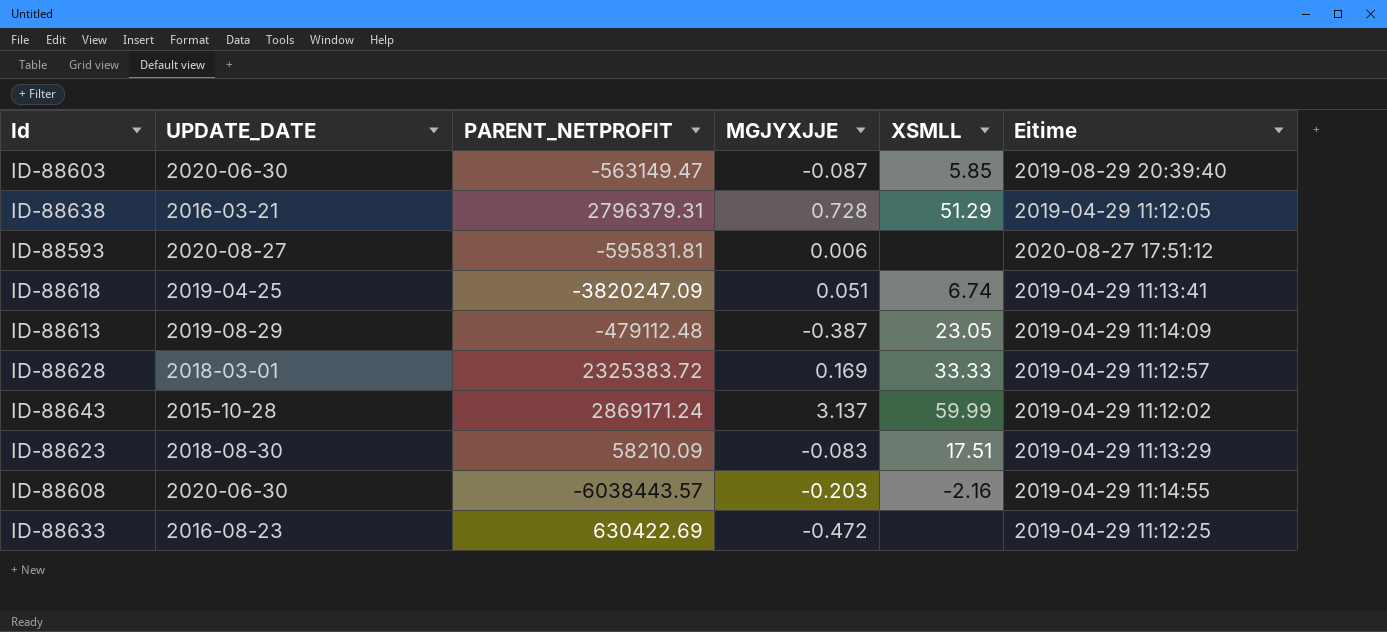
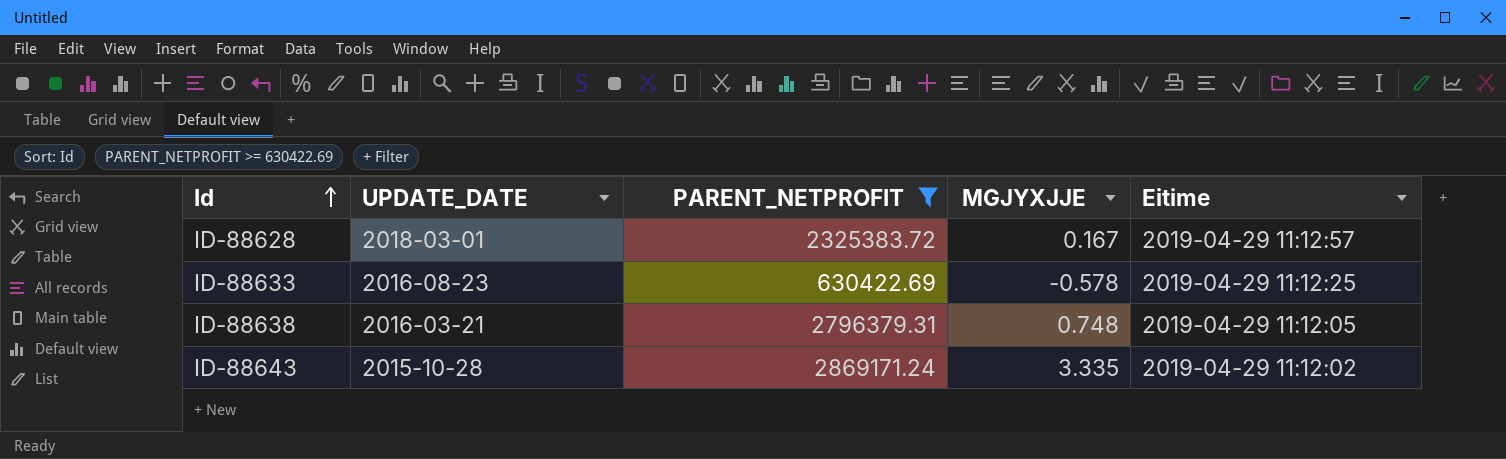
filter: none -> PARENT_NETPROFIT >= 630422.69
row order: none -> Id ascending
column XSMLL | position: 5 -> none
ID-88628 | MGJYXJJE: 0.169 -> 0.167
ID-88633 | MGJYXJJE: -0.472 -> -0.578
ID-88638 | MGJYXJJE: 0.728 -> 0.748
ID-88643 | MGJYXJJE: 3.137 -> 3.335

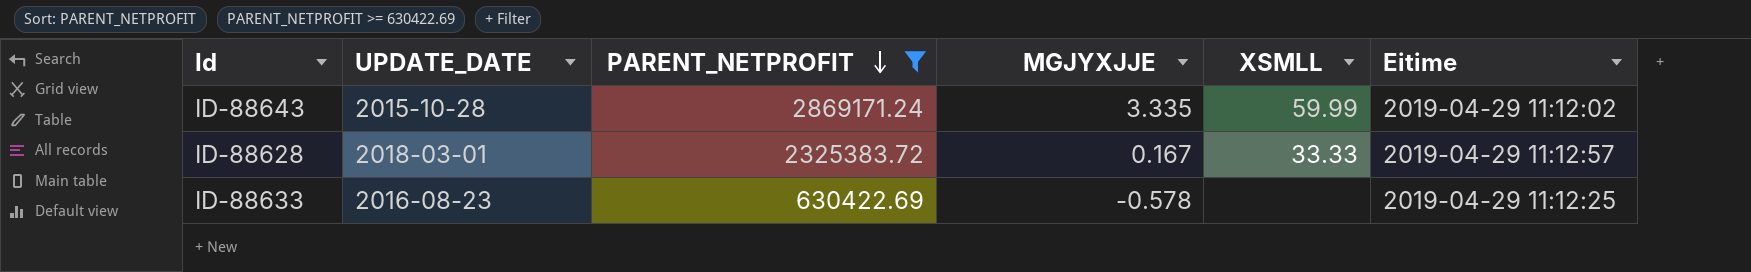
row order: Id ascending -> PARENT_NETPROFIT descending
column XSMLL | position: none -> 5
row ID-88638: 2016-03-21 | 2796379.31 | 0.748 | 2019-04-29 11:12:05 -> none

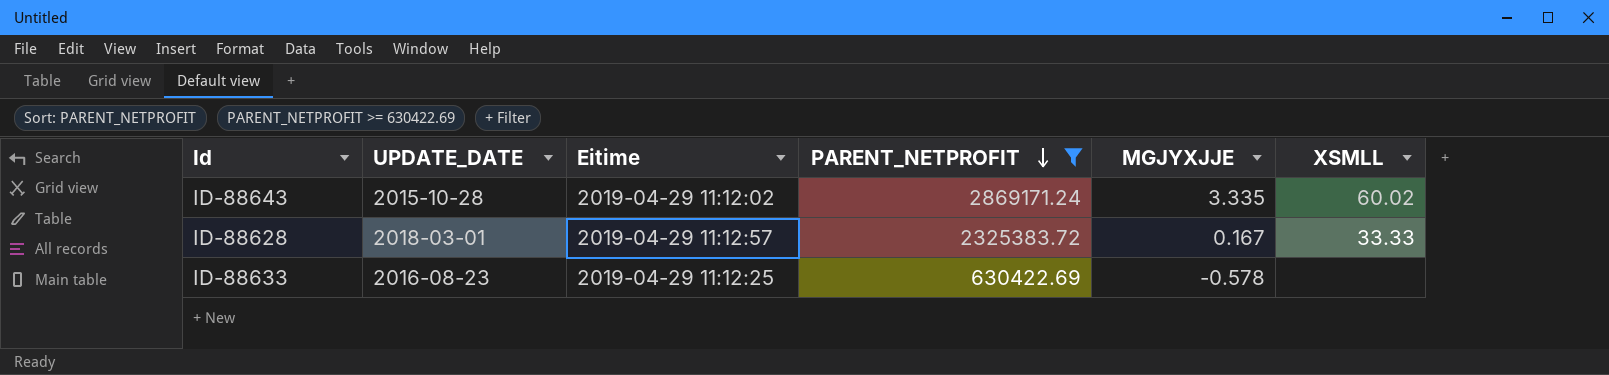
column Eitime | position: 6 -> 3
ID-88643 | XSMLL: 59.99 -> 60.02

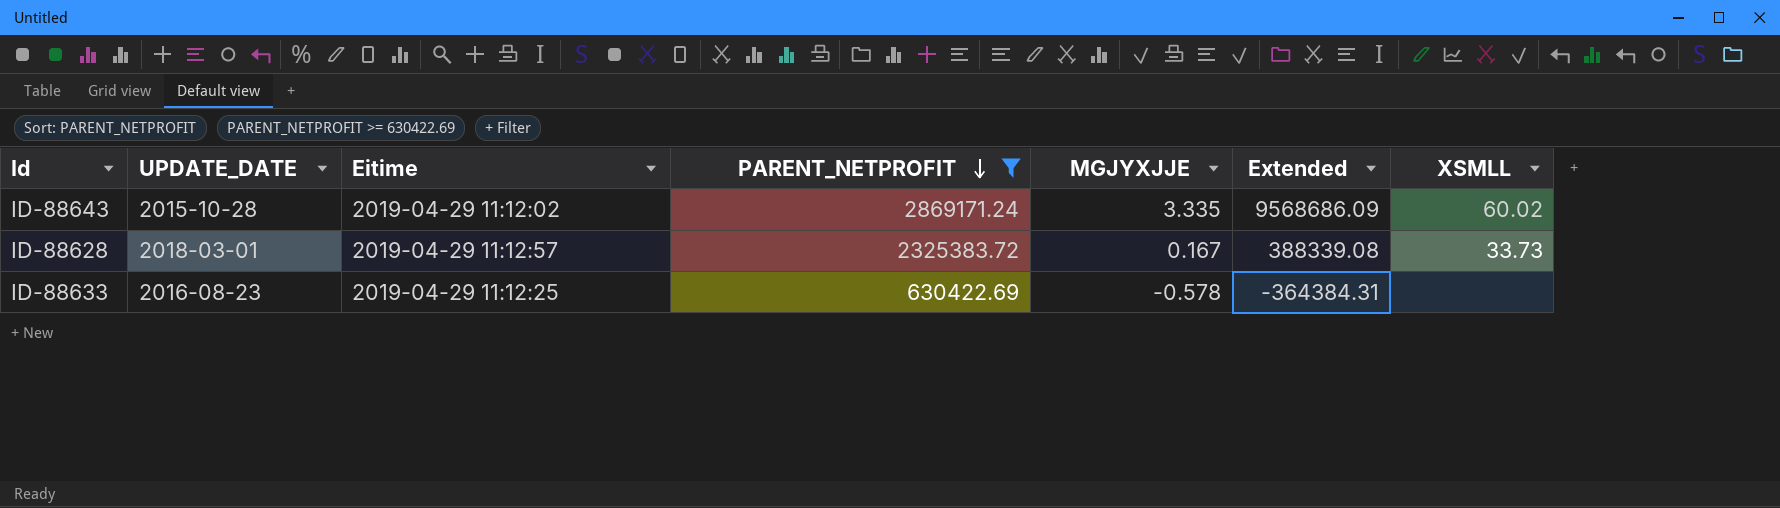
column Extended | formula: none -> [PARENT_NETPROFIT] * [MGJYXJJE]
ID-88628 | XSMLL: 33.33 -> 33.73

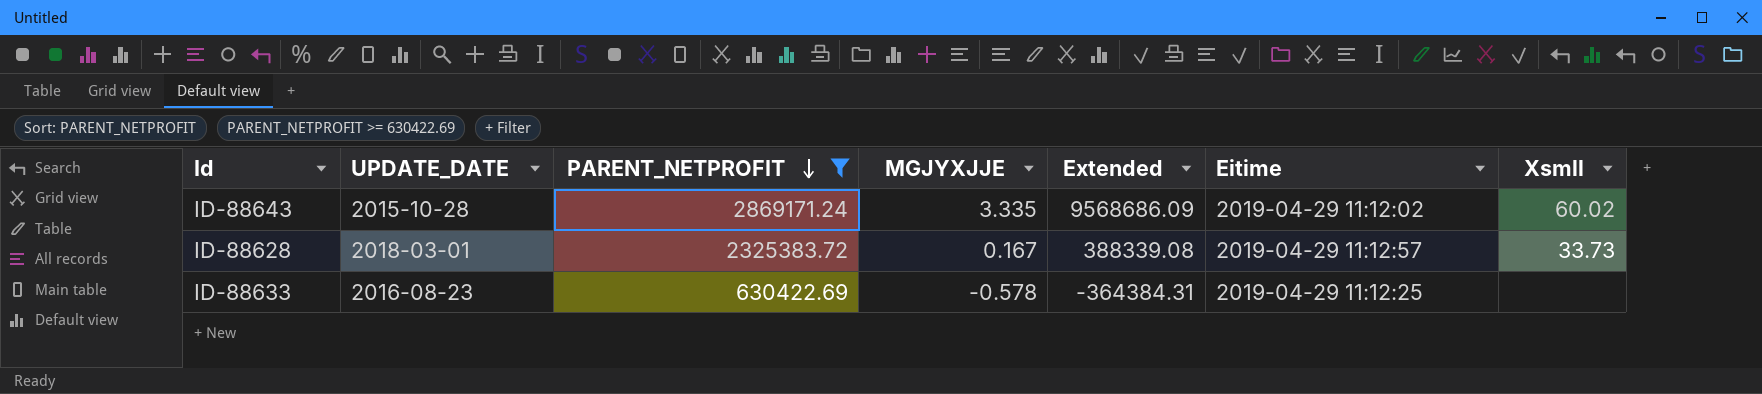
column Eitime | position: 3 -> 6
column name: XSMLL -> Xsmll

